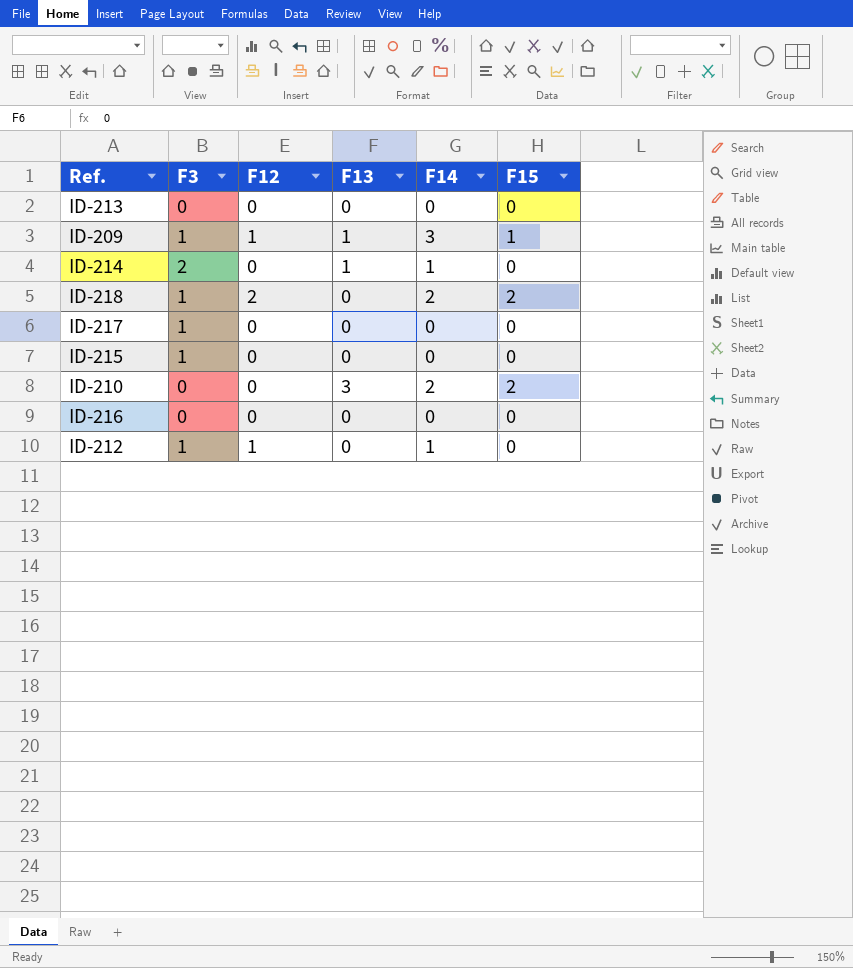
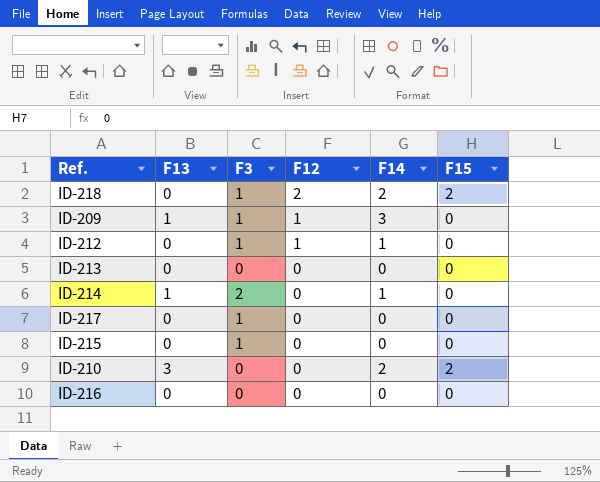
row order: none -> F12 descending
column F13 | position: 4 -> 2
ID-209 | F15: 1 -> 0

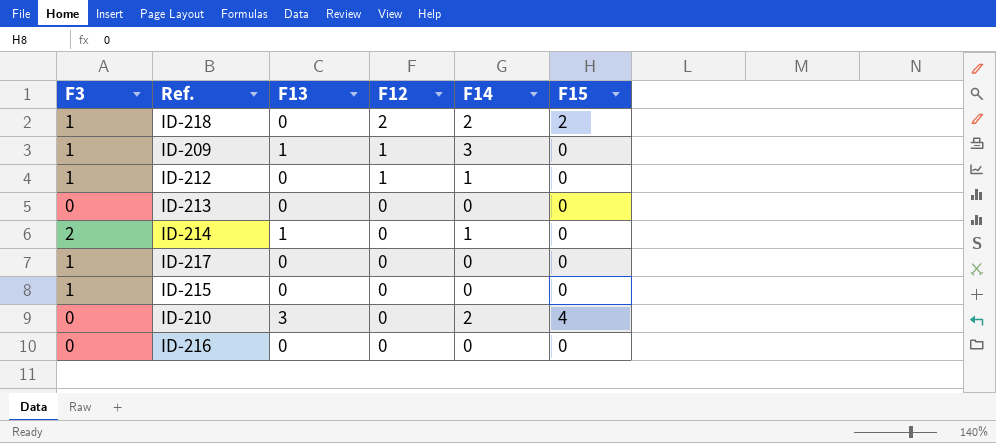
column F3 | position: 3 -> 1
ID-210 | F15: 2 -> 4

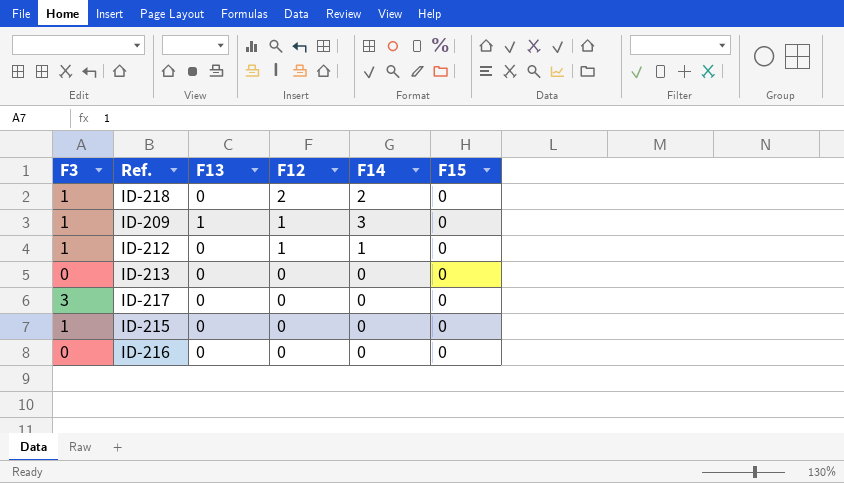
row ID-214: 2 | 1 | 0 | 1 | 0 -> none
row ID-210: 0 | 3 | 0 | 2 | 4 -> none
ID-218 | F15: 2 -> 0
ID-217 | F3: 1 -> 3

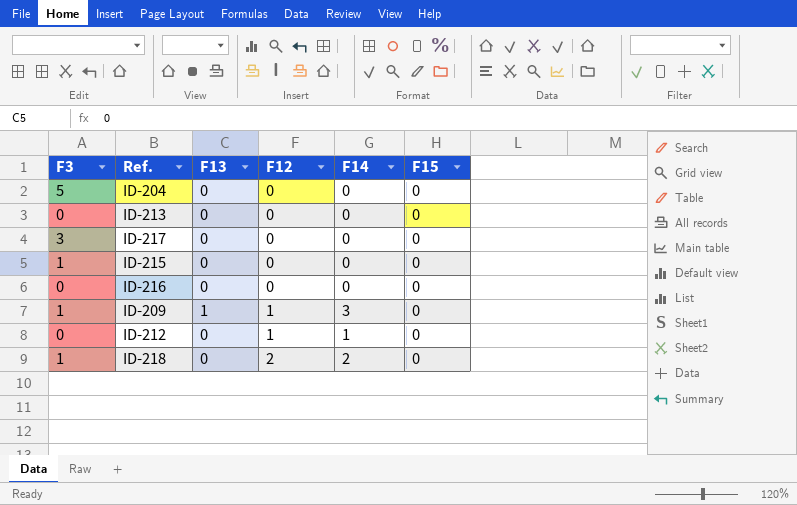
row order: F12 descending -> F12 ascending
row ID-204: none -> 5 | 0 | 0 | 0 | 0
ID-212 | F3: 1 -> 0

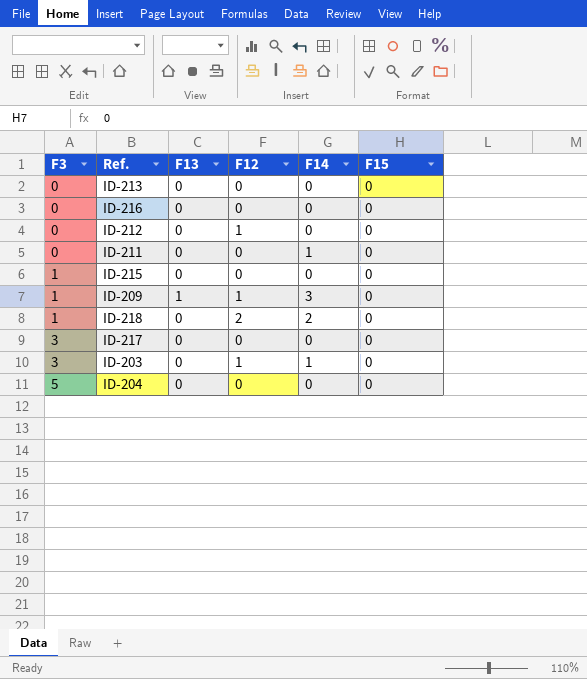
row order: F12 ascending -> F3 ascending
ID-212 | F14: 1 -> 0
row ID-211: none -> 0 | 0 | 0 | 1 | 0
row ID-203: none -> 3 | 0 | 1 | 1 | 0

